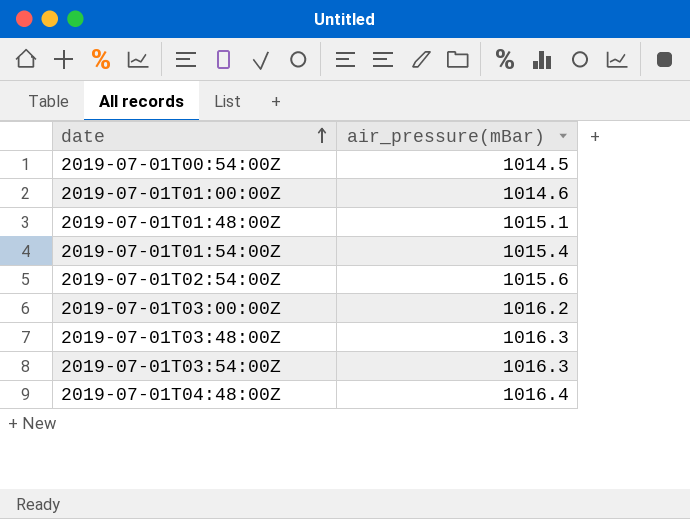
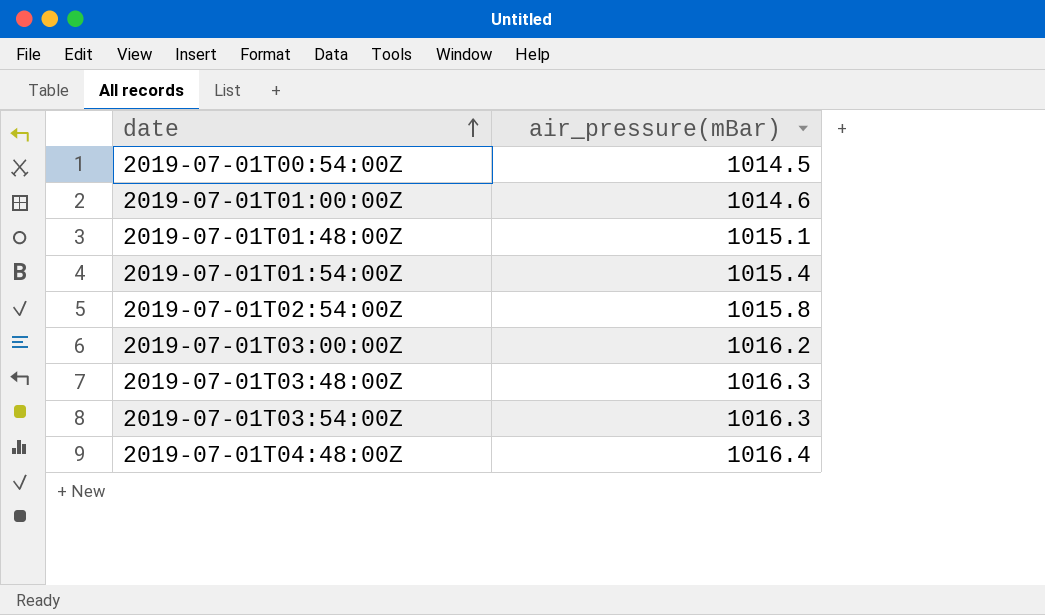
2019-07-01T02:54:00Z | air_pressure(mBar): 1015.6 -> 1015.8

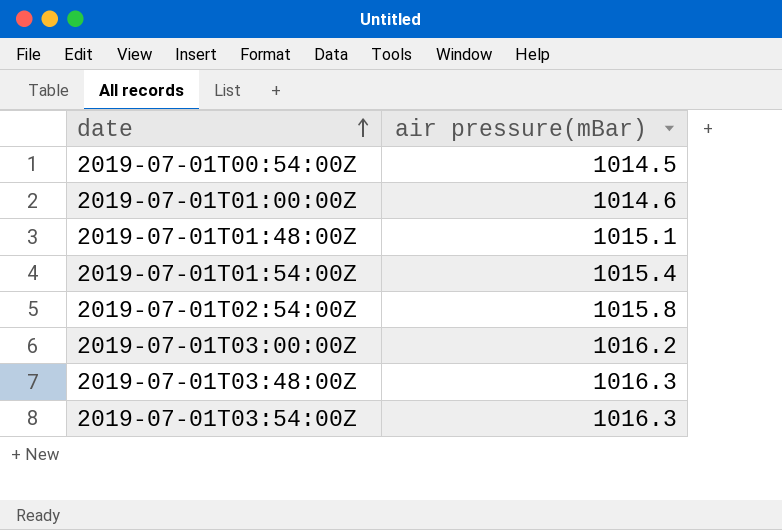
column name: air_pressure(mBar) -> air pressure(mBar)
row 2019-07-01T04:48:00Z: 1016.4 -> none

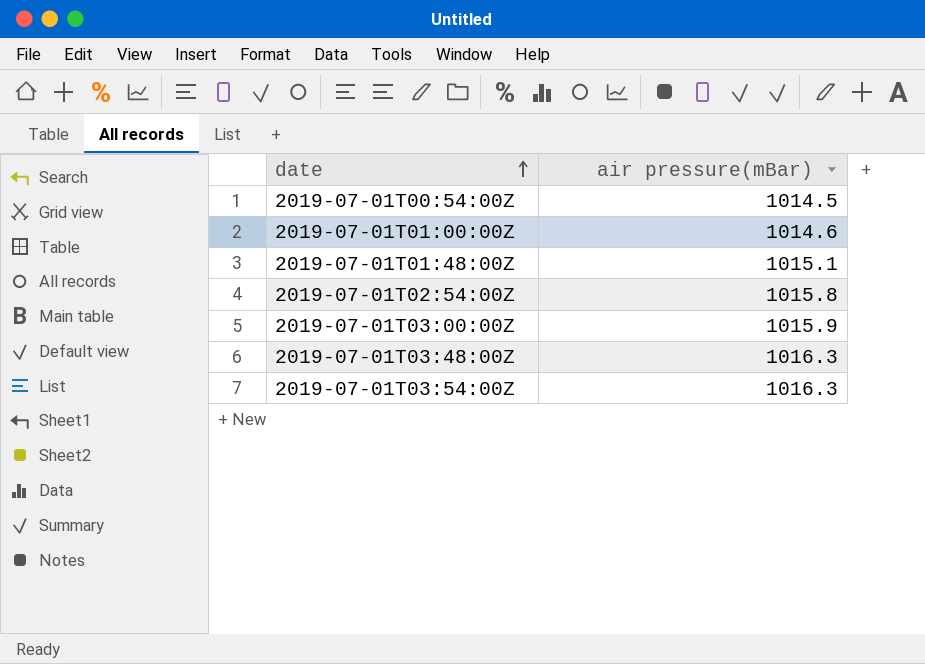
row 2019-07-01T01:54:00Z: 1015.4 -> none
2019-07-01T03:00:00Z | air pressure(mBar): 1016.2 -> 1015.9

